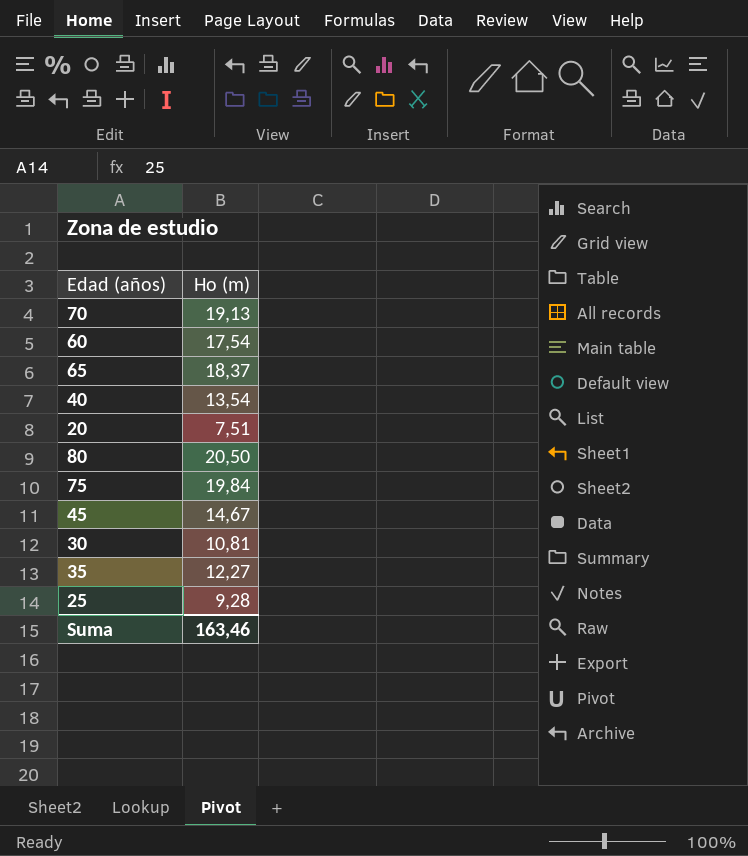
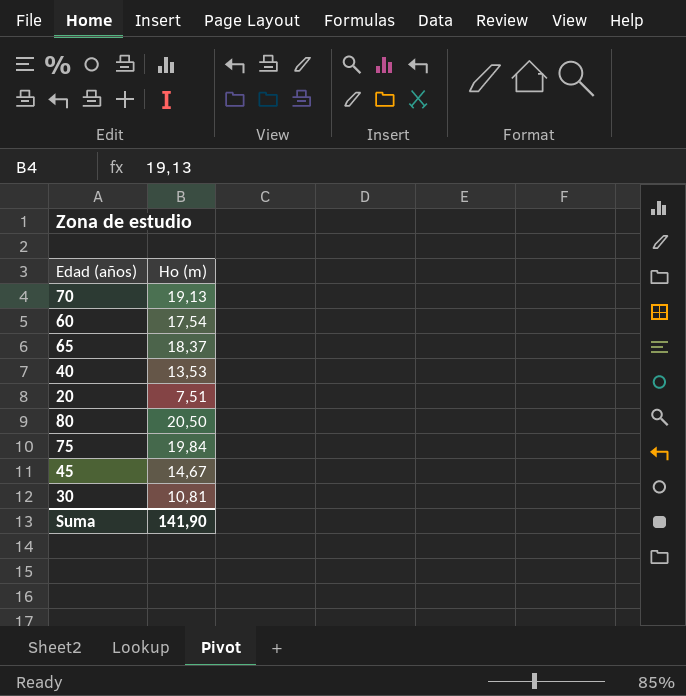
row 35: 12,27 -> none
row 25: 9,28 -> none
40 | Ho (m): 13,54 -> 13,53
Suma | Ho (m): 163,46 -> 141,90

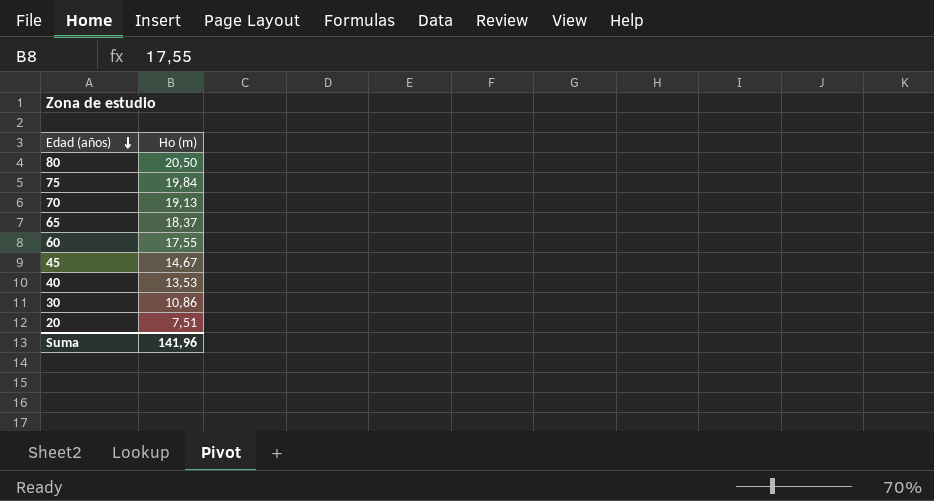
row order: none -> Edad (años) descending
60 | Ho (m): 17,54 -> 17,55
30 | Ho (m): 10,81 -> 10,86
Suma | Ho (m): 141,90 -> 141,96

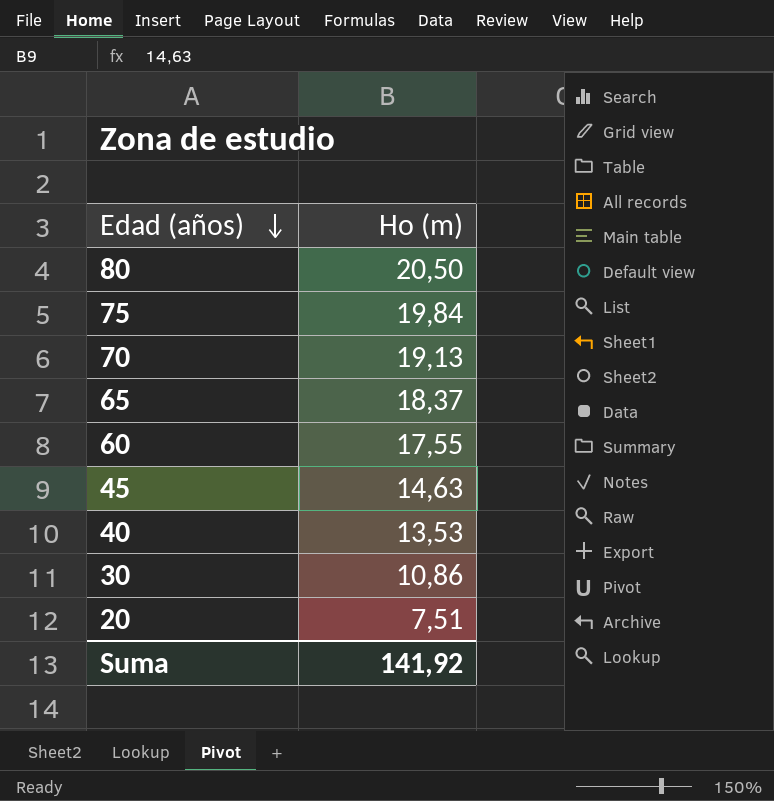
45 | Ho (m): 14,67 -> 14,63
Suma | Ho (m): 141,96 -> 141,92

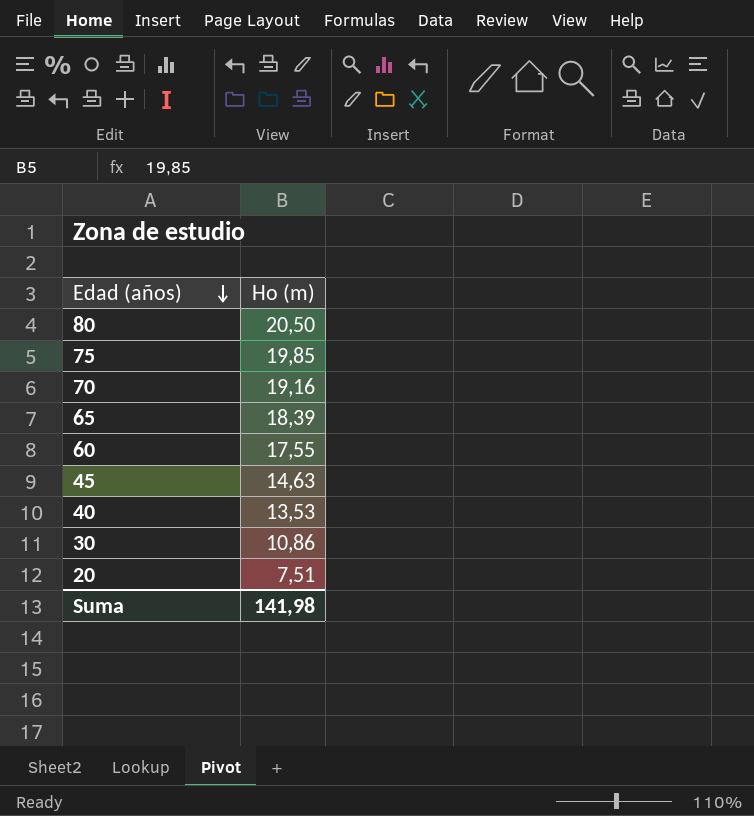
75 | Ho (m): 19,84 -> 19,85
70 | Ho (m): 19,13 -> 19,16
65 | Ho (m): 18,37 -> 18,39
Suma | Ho (m): 141,92 -> 141,98

